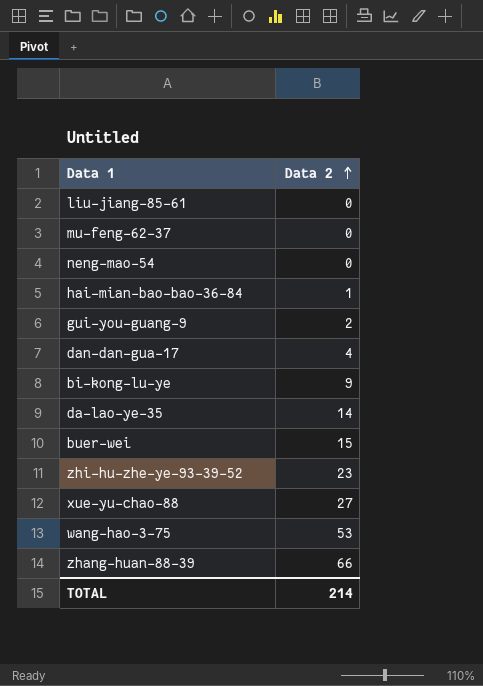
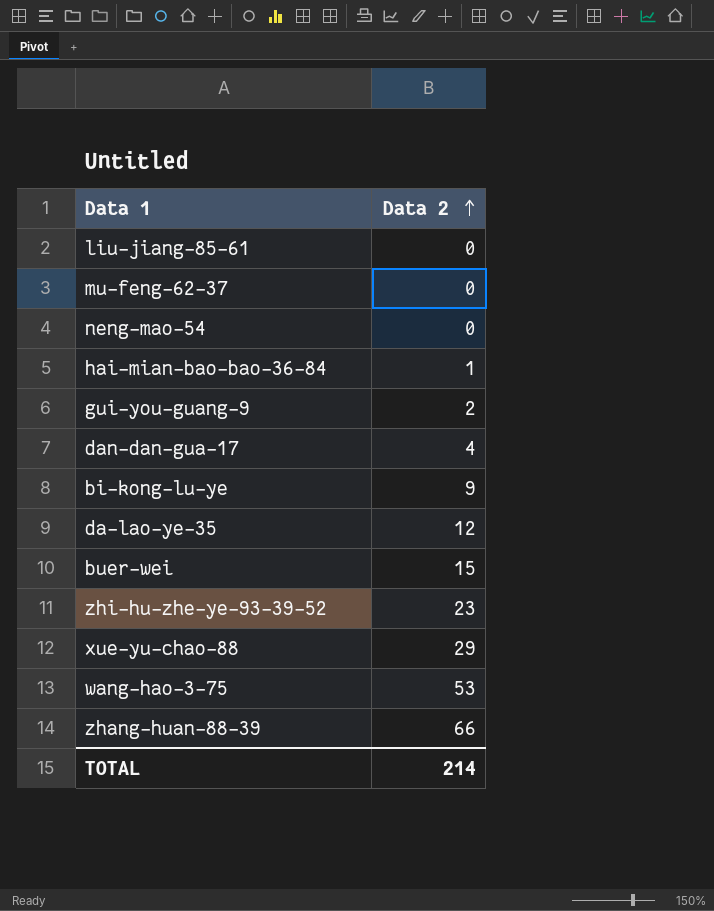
da-lao-ye-35 | Data 2: 14 -> 12
xue-yu-chao-88 | Data 2: 27 -> 29

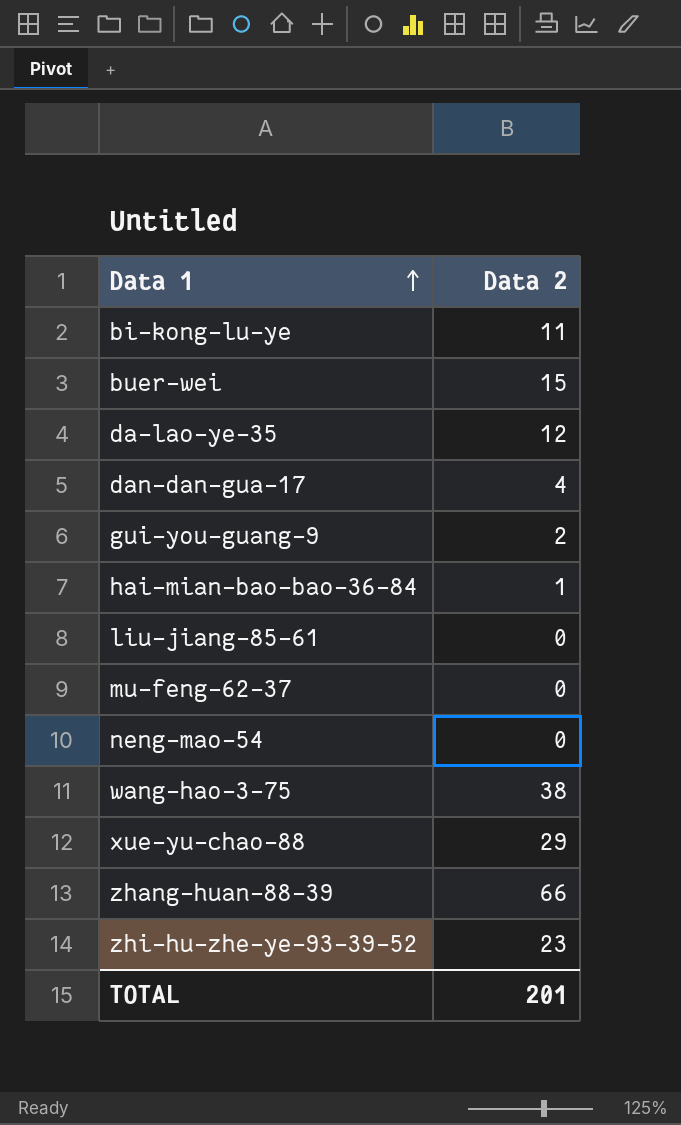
row order: Data 2 ascending -> Data 1 ascending
bi-kong-lu-ye | Data 2: 9 -> 11
wang-hao-3-75 | Data 2: 53 -> 38
TOTAL | Data 2: 214 -> 201

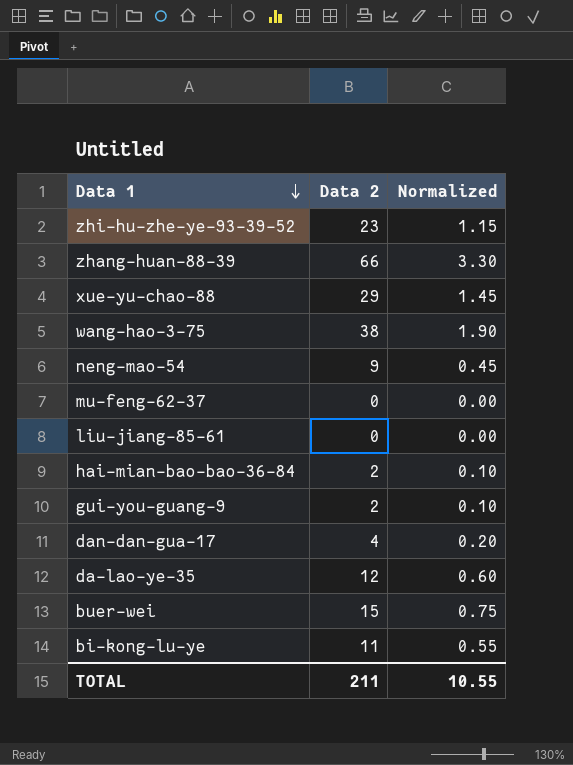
row order: Data 1 ascending -> Data 1 descending
column Normalized | formula: none -> [Data 2] * 0.05
neng-mao-54 | Data 2: 0 -> 9
hai-mian-bao-bao-36-84 | Data 2: 1 -> 2
TOTAL | Data 2: 201 -> 211

